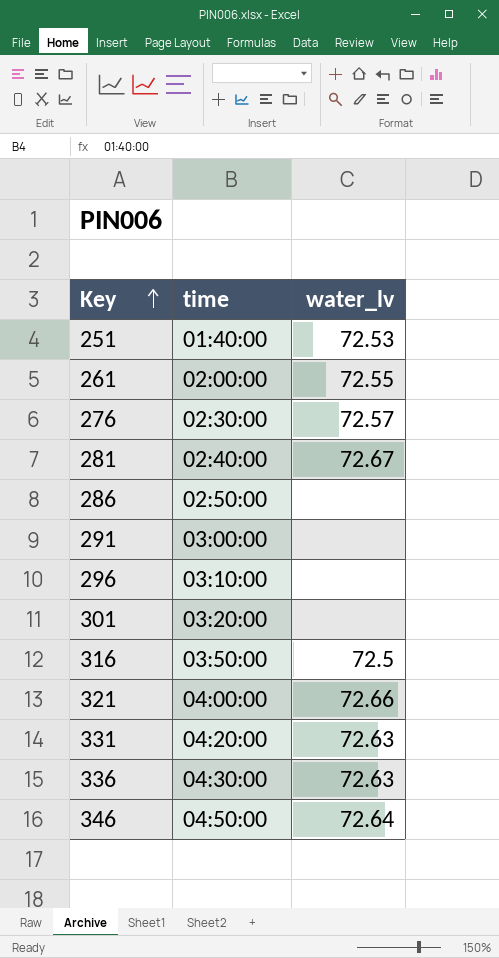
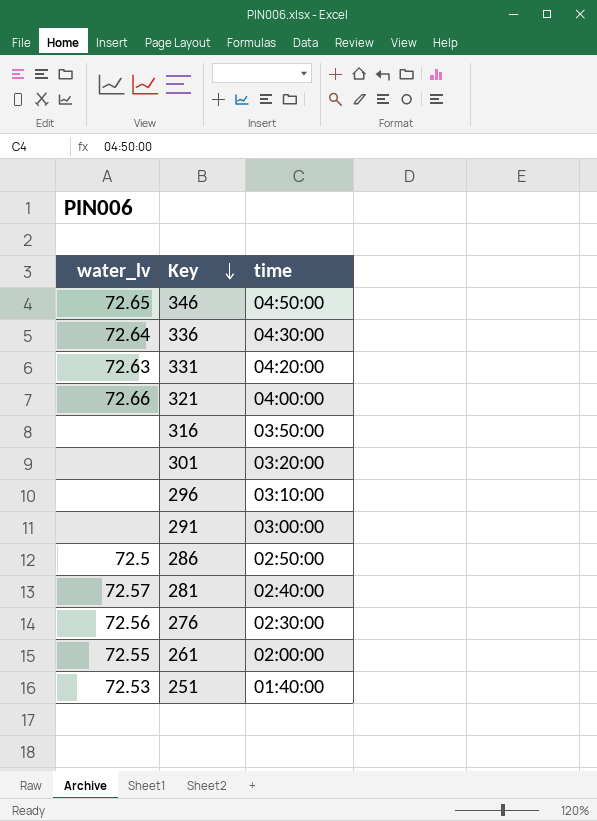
row order: Key ascending -> Key descending
column water_lv | position: 3 -> 1
346 | water_lv: 72.64 -> 72.65
336 | water_lv: 72.63 -> 72.64
316 | water_lv: 72.5 -> none
286 | water_lv: none -> 72.5
281 | water_lv: 72.67 -> 72.57
276 | water_lv: 72.57 -> 72.56

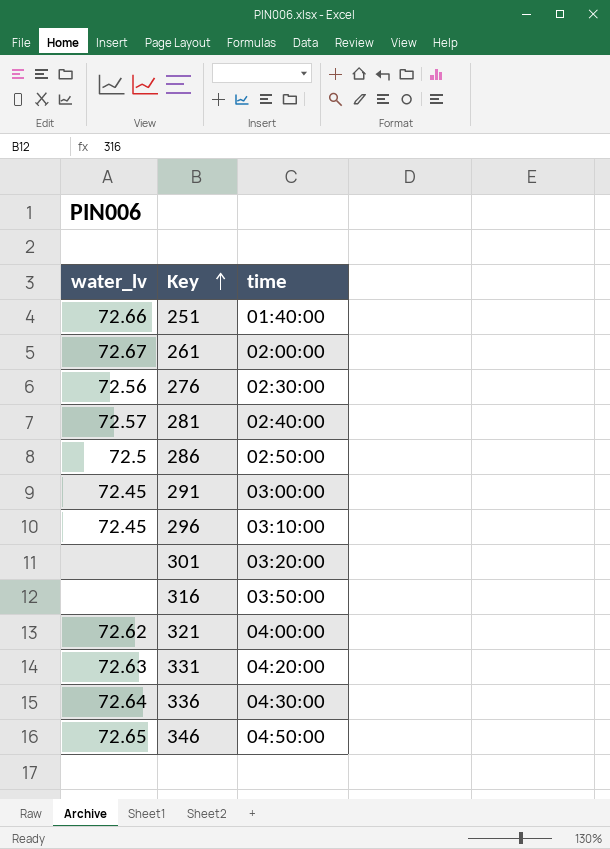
row order: Key descending -> Key ascending
251 | water_lv: 72.53 -> 72.66
261 | water_lv: 72.55 -> 72.67
291 | water_lv: none -> 72.45
296 | water_lv: none -> 72.45
321 | water_lv: 72.66 -> 72.62

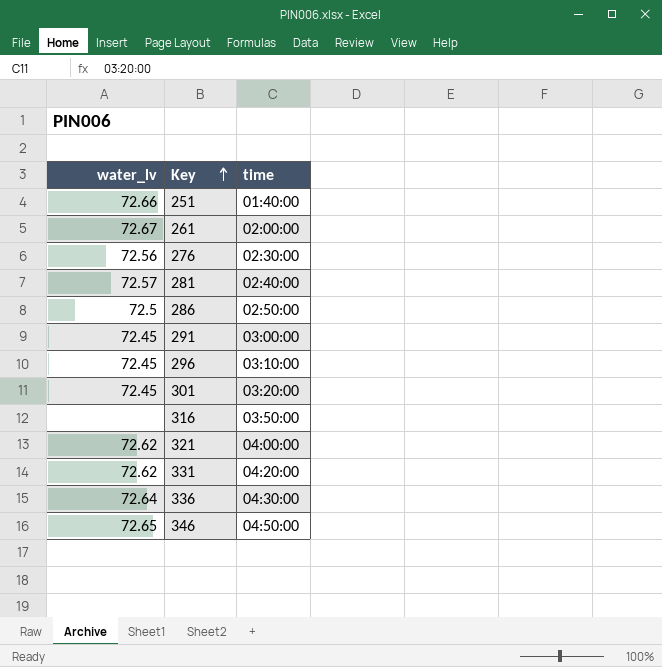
301 | water_lv: none -> 72.45
331 | water_lv: 72.63 -> 72.62

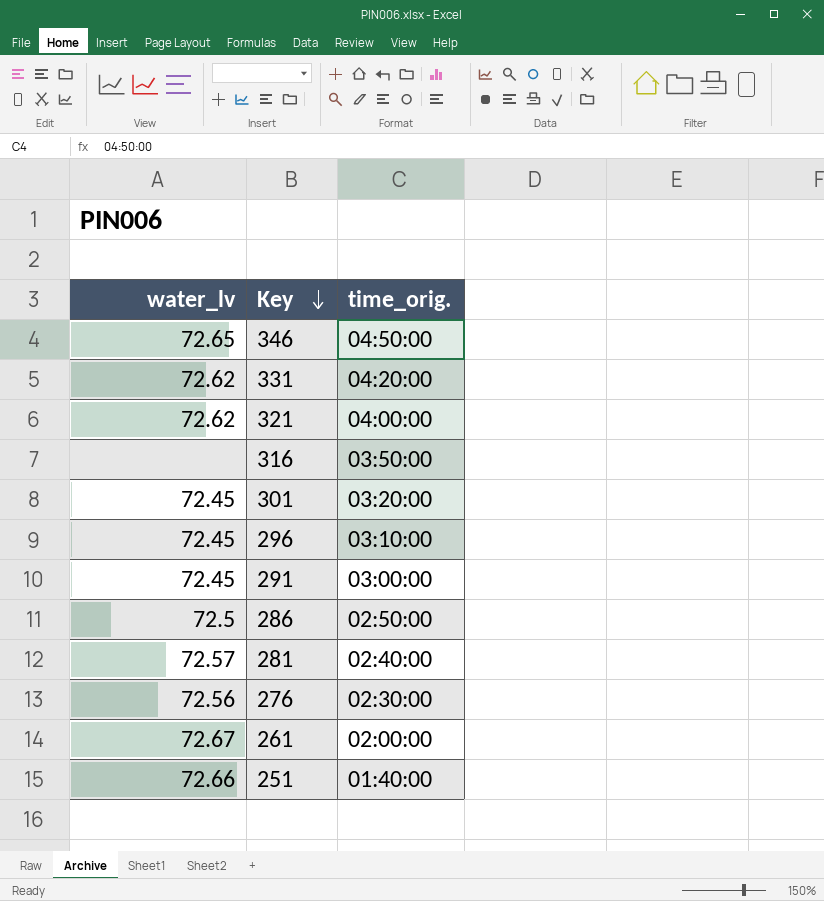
row order: Key ascending -> Key descending
column name: time -> time_orig.
row 336: 72.64 | 04:30:00 -> none

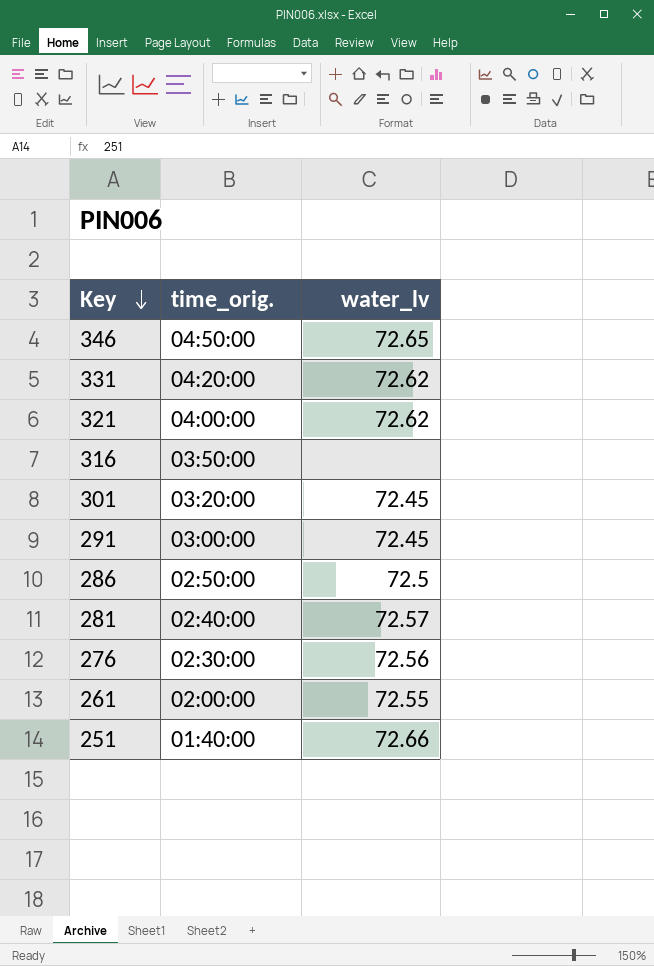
column water_lv | position: 1 -> 3
row 296: 72.45 | 03:10:00 -> none
261 | water_lv: 72.67 -> 72.55

